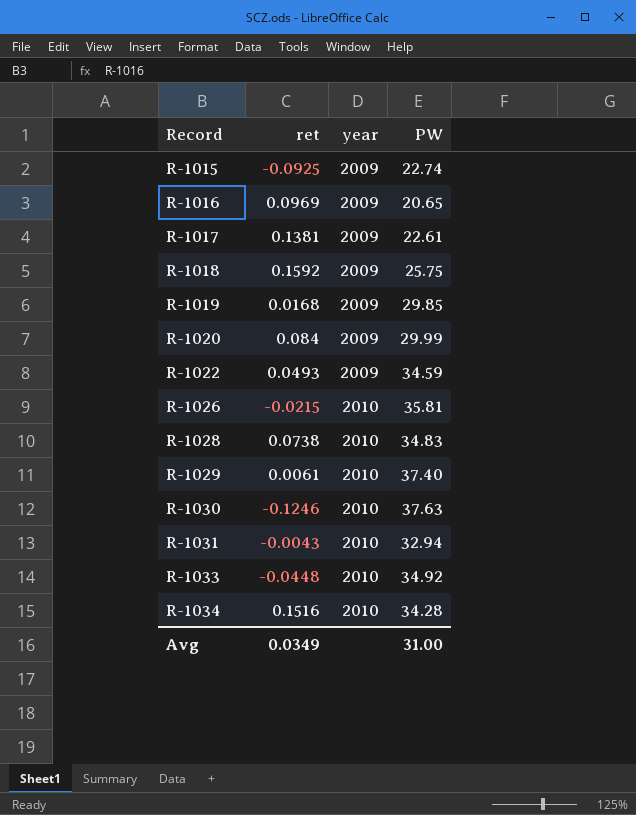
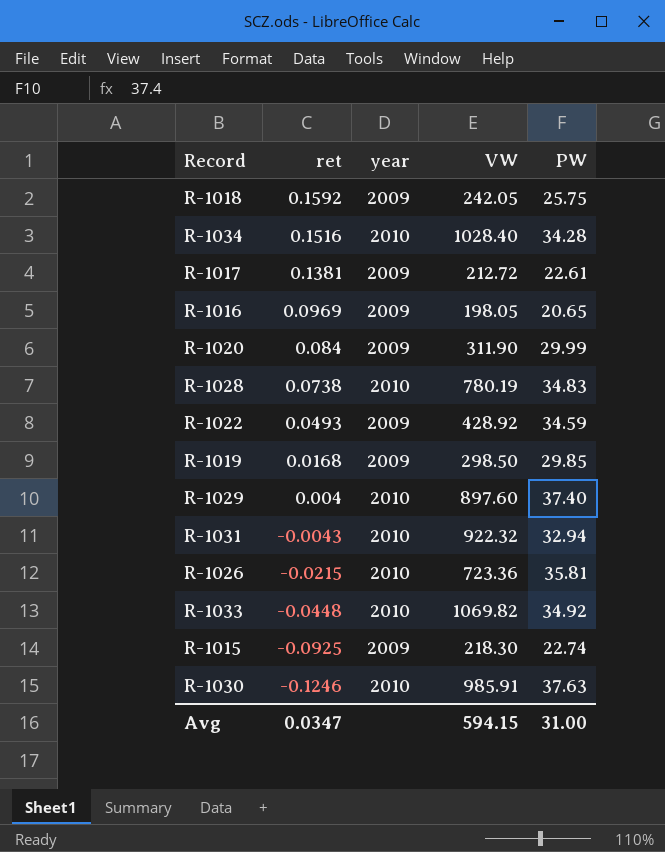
row order: Record ascending -> ret descending
column VW | position: none -> 4
R-1029 | ret: 0.0061 -> 0.004
Avg | ret: 0.0349 -> 0.0347

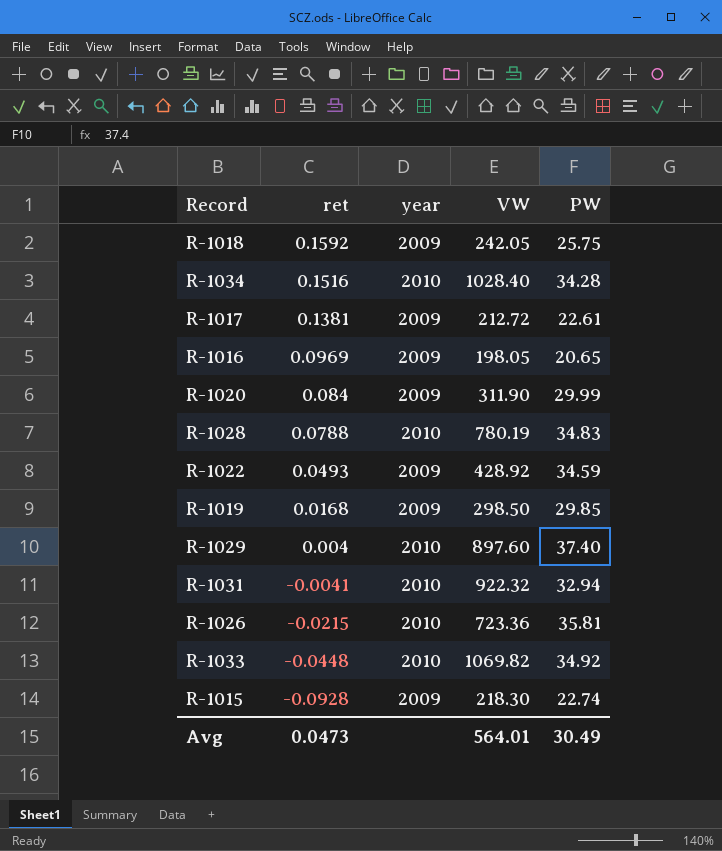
row R-1030: -0.1246 | 2010 | 985.91 | 37.63 -> none
R-1028 | ret: 0.0738 -> 0.0788
R-1031 | ret: -0.0043 -> -0.0041
R-1015 | ret: -0.0925 -> -0.0928
Avg | ret: 0.0347 -> 0.0473
Avg | VW: 594.15 -> 564.01
Avg | PW: 31.00 -> 30.49

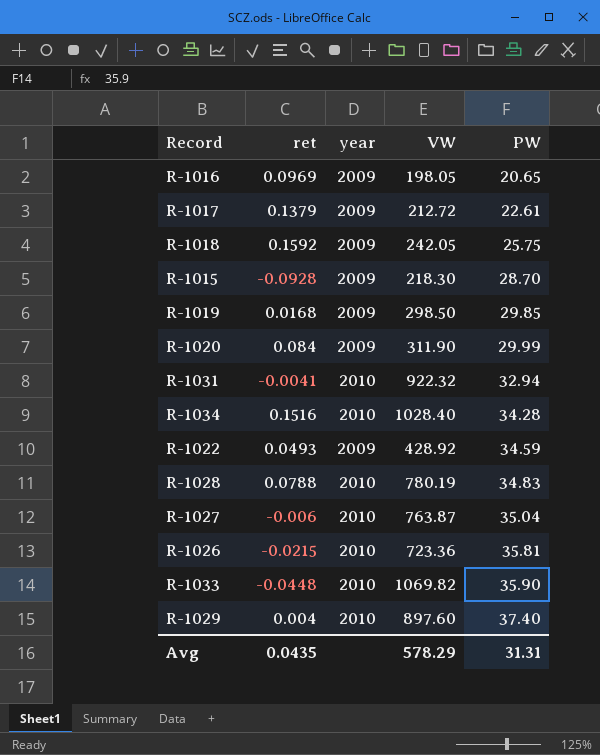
row order: ret descending -> PW ascending
R-1017 | ret: 0.1381 -> 0.1379
R-1015 | PW: 22.74 -> 28.70
row R-1027: none -> -0.006 | 2010 | 763.87 | 35.04
R-1033 | PW: 34.92 -> 35.90
Avg | ret: 0.0473 -> 0.0435
Avg | VW: 564.01 -> 578.29
Avg | PW: 30.49 -> 31.31

